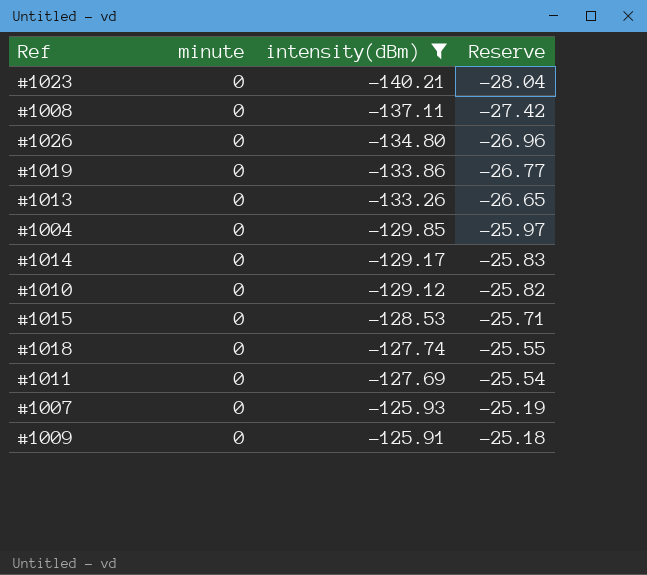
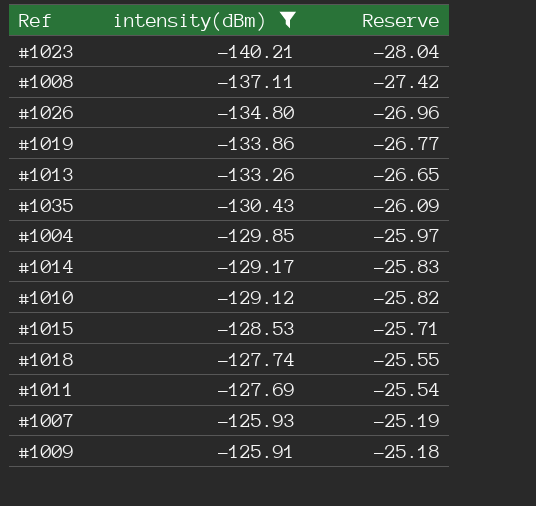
column minute | position: 2 -> none
row #1035: none -> -130.43 | -26.09

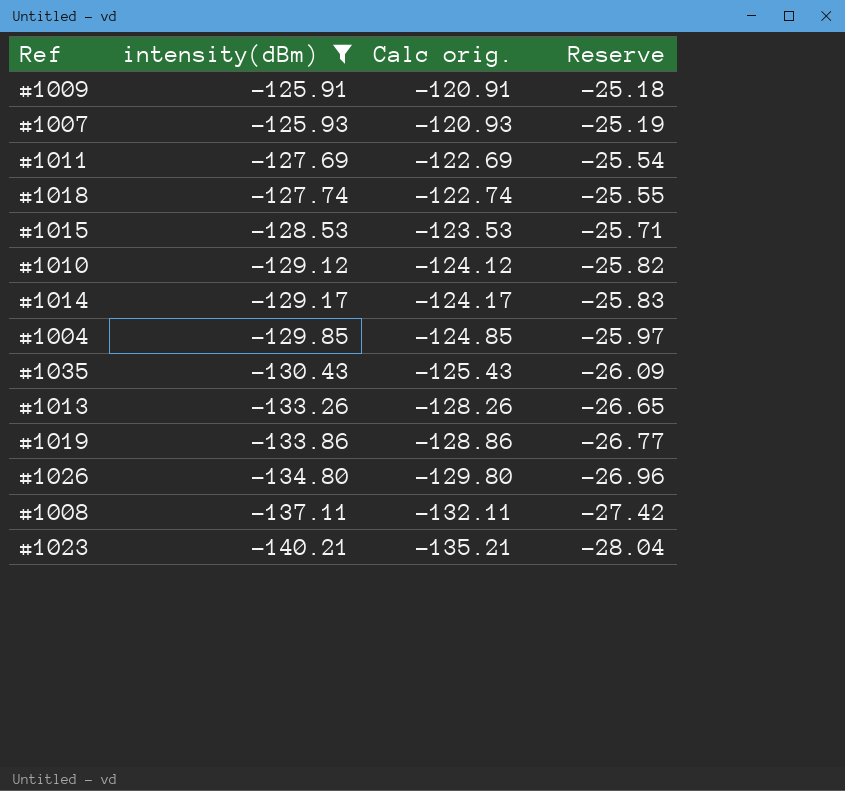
row order: intensity(dBm) ascending -> intensity(dBm) descending
column Calc orig. | formula: none -> [intensity(dBm)] + 5

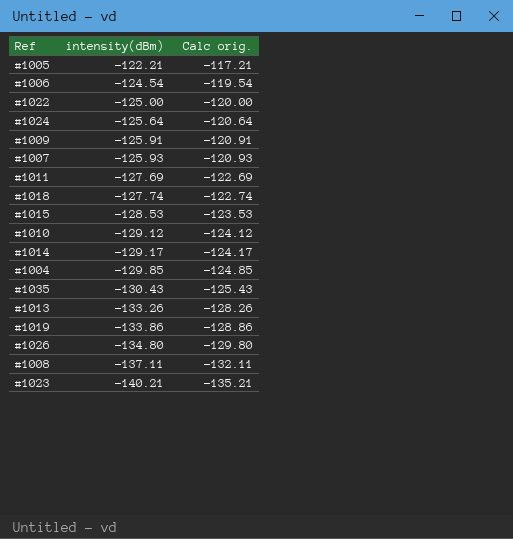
filter: intensity(dBm) <= -125.91 -> none
column Reserve | formula: [intensity(dBm)] * 0.2 -> none

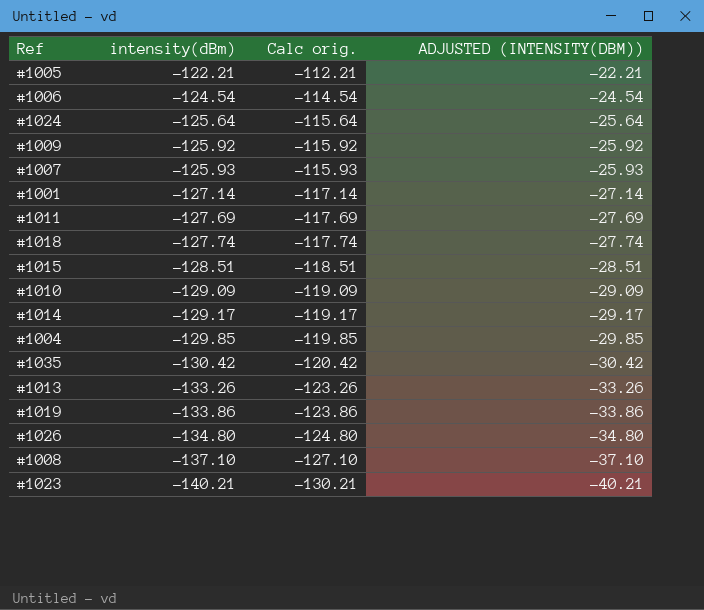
column Calc orig. | formula: [intensity(dBm)] + 5 -> [intensity(dBm)] + 10
column ADJUSTED (INTENSITY(DBM)) | formula: none -> [intensity(dBm)] + 100
row #1022: -125.00 | -120.00 -> none
#1009 | intensity(dBm): -125.91 -> -125.92
row #1001: none -> -127.14 | -117.14 | -27.14
#1015 | intensity(dBm): -128.53 -> -128.51
#1010 | intensity(dBm): -129.12 -> -129.09
#1035 | intensity(dBm): -130.43 -> -130.42
#1008 | intensity(dBm): -137.11 -> -137.10

